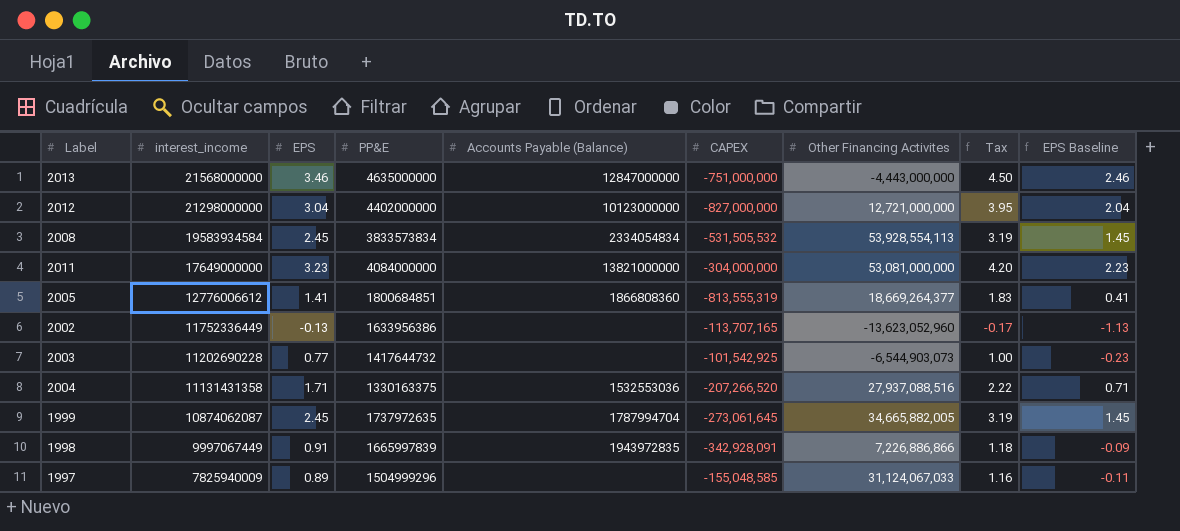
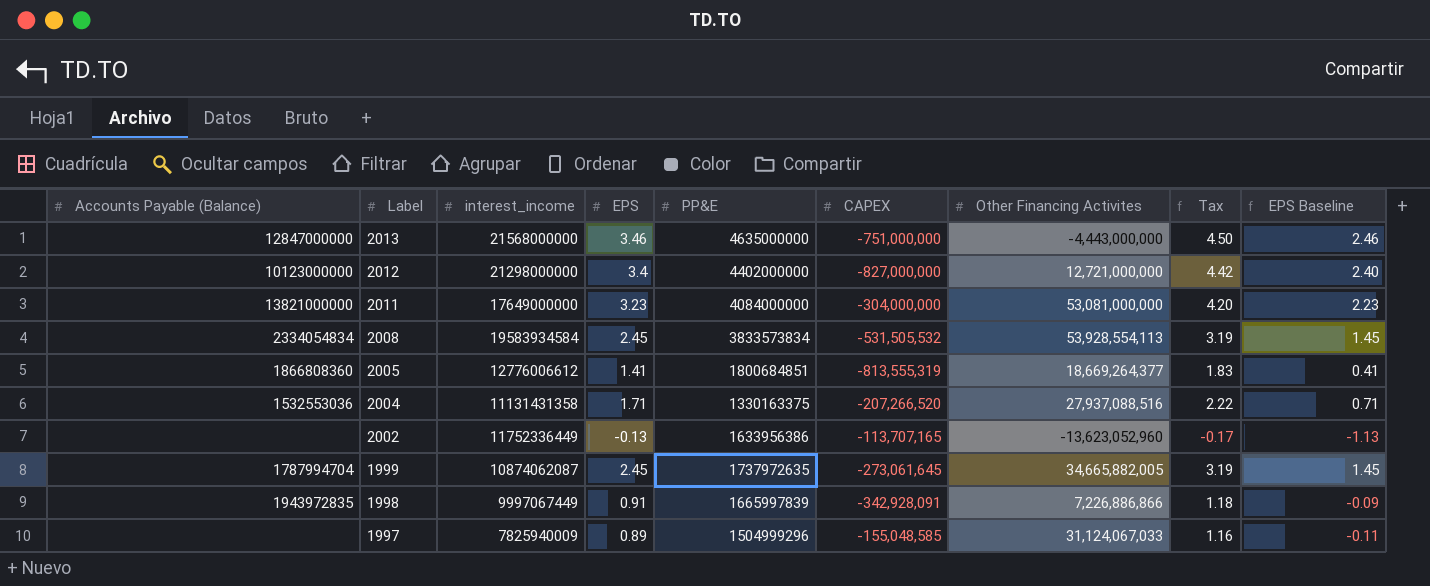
row order: interest_income descending -> Label descending
column Accounts Payable (Balance) | position: 5 -> 1
row 2003: 11202690228 | 0.77 | 1417644732 | none | -101,542,925 | -6,544,903,073 | 1.00 | -0.23 -> none
2012 | EPS: 3.04 -> 3.4
2012 | Tax: 3.95 -> 4.42
2012 | EPS Baseline: 2.04 -> 2.40

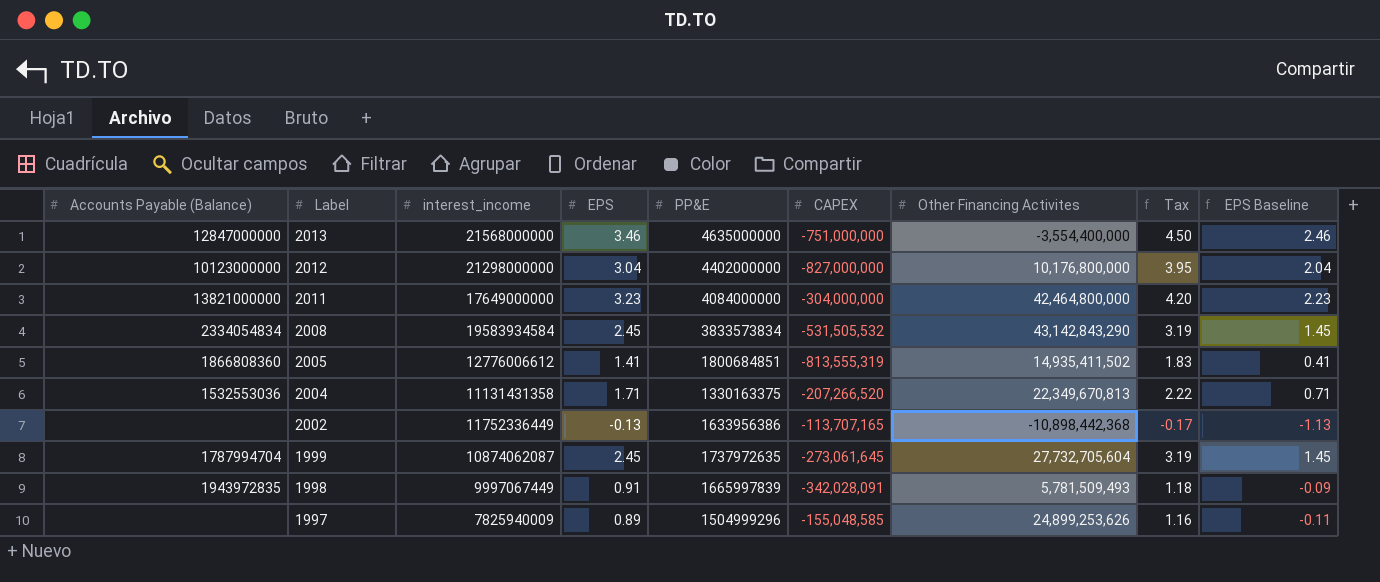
2013 | Other Financing Activites: -4,443,000,000 -> -3,554,400,000
2012 | EPS: 3.4 -> 3.04
2012 | Other Financing Activites: 12,721,000,000 -> 10,176,800,000
2012 | Tax: 4.42 -> 3.95
2012 | EPS Baseline: 2.40 -> 2.04
2011 | Other Financing Activites: 53,081,000,000 -> 42,464,800,000
2008 | Other Financing Activites: 53,928,554,113 -> 43,142,843,290
2005 | Other Financing Activites: 18,669,264,377 -> 14,935,411,502
2004 | Other Financing Activites: 27,937,088,516 -> 22,349,670,813
2002 | Other Financing Activites: -13,623,052,960 -> -10,898,442,368
1999 | Other Financing Activites: 34,665,882,005 -> 27,732,705,604
1998 | CAPEX: -342,928,091 -> -342,028,091
1998 | Other Financing Activites: 7,226,886,866 -> 5,781,509,493
1997 | Other Financing Activites: 31,124,067,033 -> 24,899,253,626

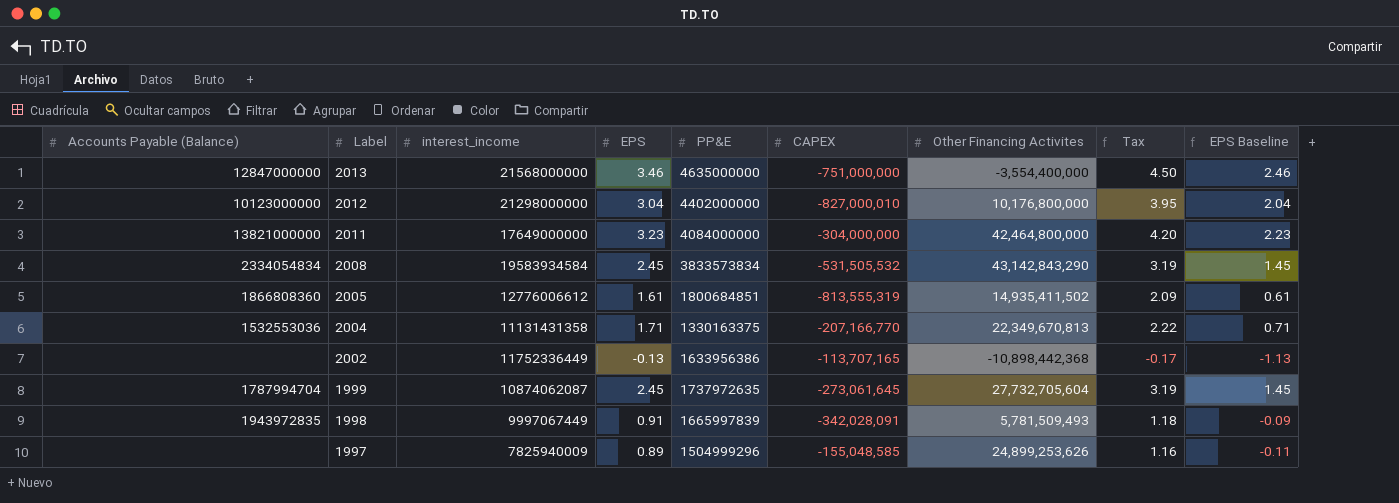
2012 | CAPEX: -827,000,000 -> -827,000,010
2005 | EPS: 1.41 -> 1.61
2005 | Tax: 1.83 -> 2.09
2005 | EPS Baseline: 0.41 -> 0.61
2004 | CAPEX: -207,266,520 -> -207,166,770

